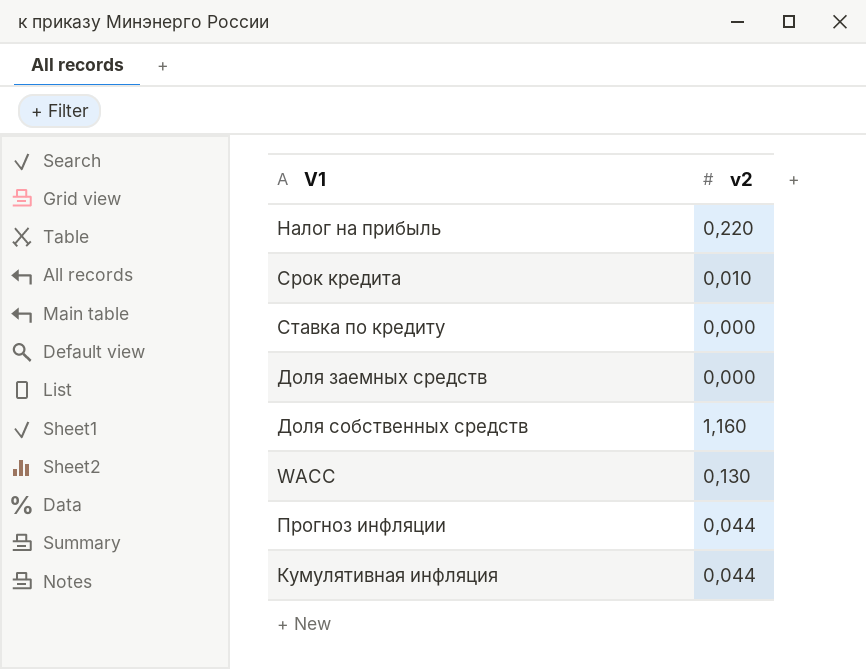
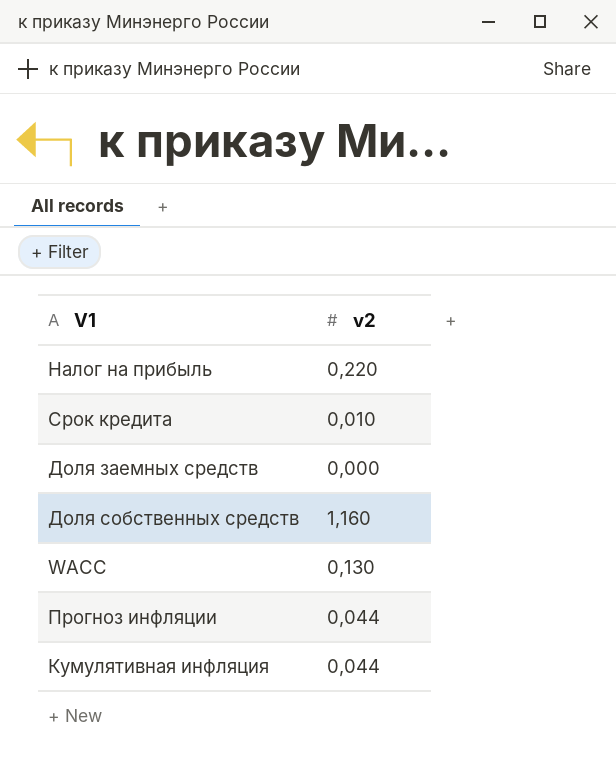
row Ставка по кредиту: 0,000 -> none

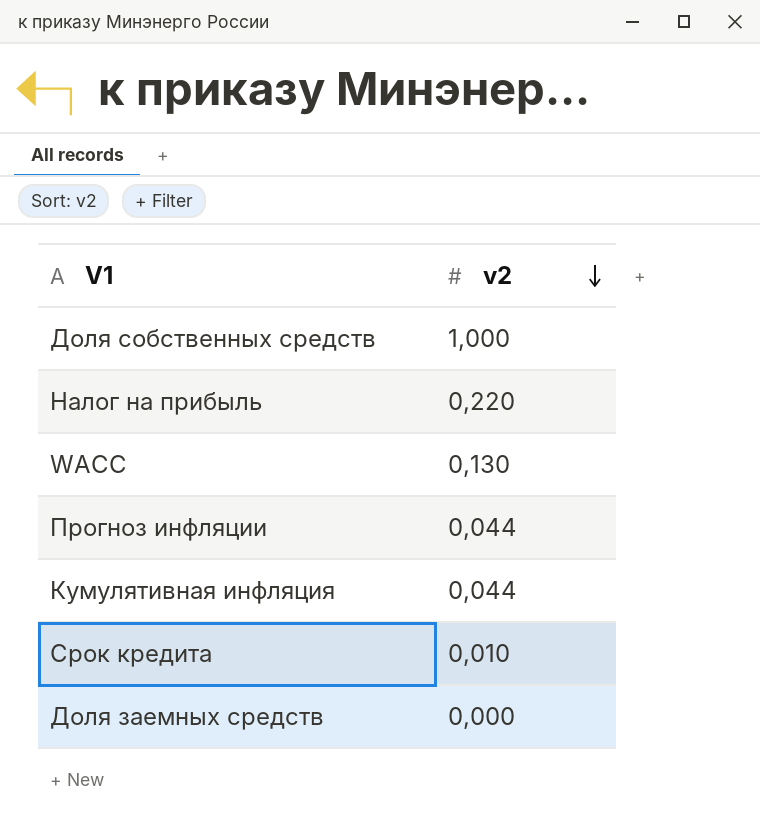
row order: none -> v2 descending
Доля собственных средств | v2: 1,160 -> 1,000

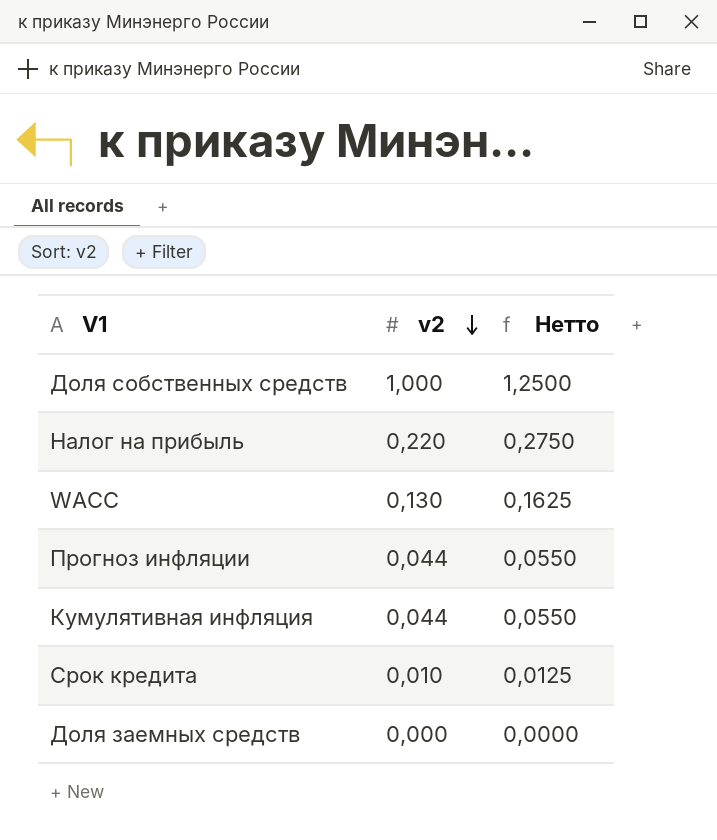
column Нетто | formula: none -> [v2] * 1,25

